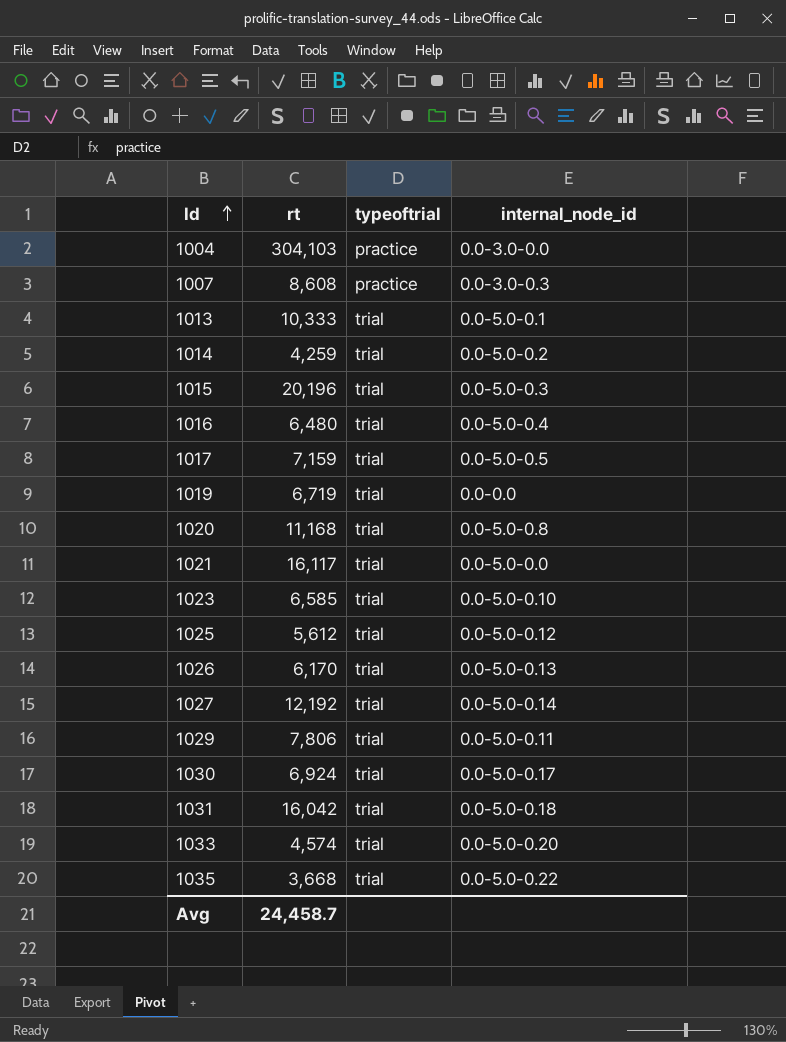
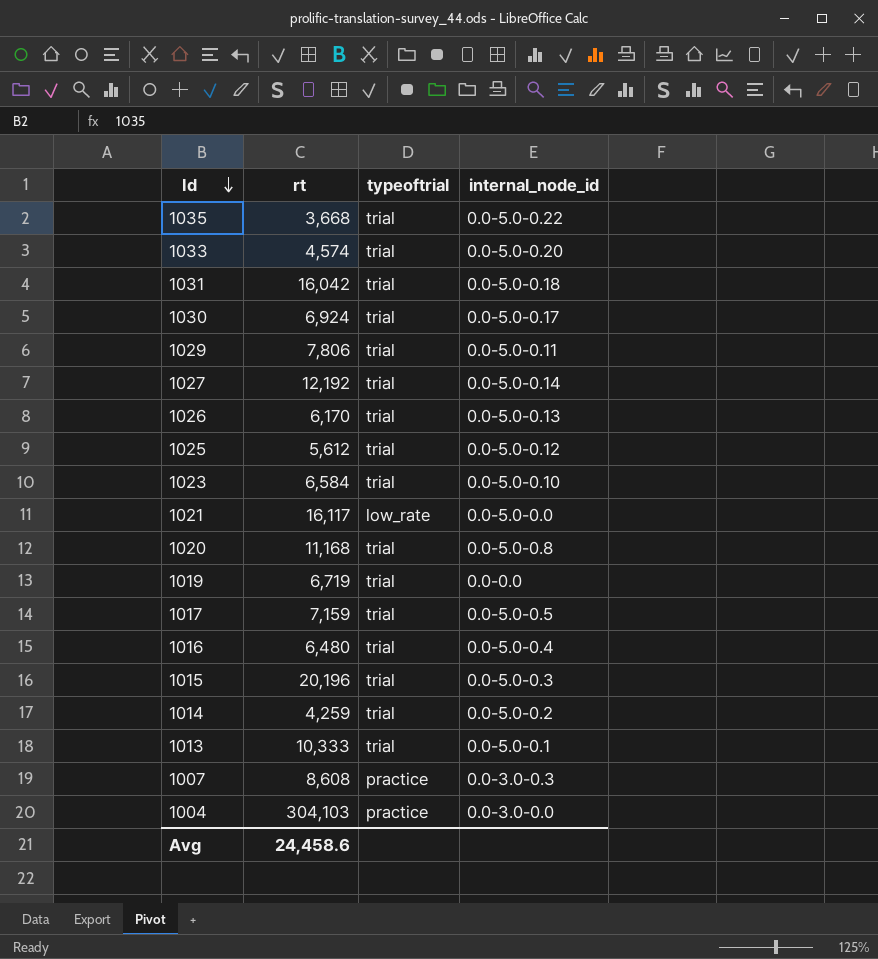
row order: Id ascending -> Id descending
1023 | rt: 6,585 -> 6,584
1021 | typeoftrial: trial -> low_rate
Avg | rt: 24,458.7 -> 24,458.6

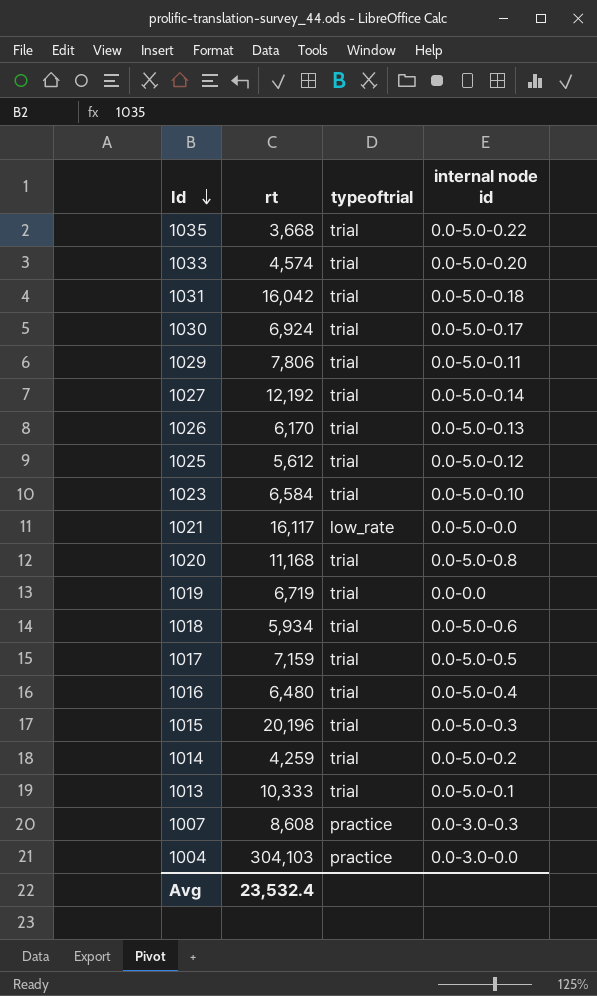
column name: internal_node_id -> internal node id
row 1018: none -> 5,934 | trial | 0.0-5.0-0.6
Avg | rt: 24,458.6 -> 23,532.4

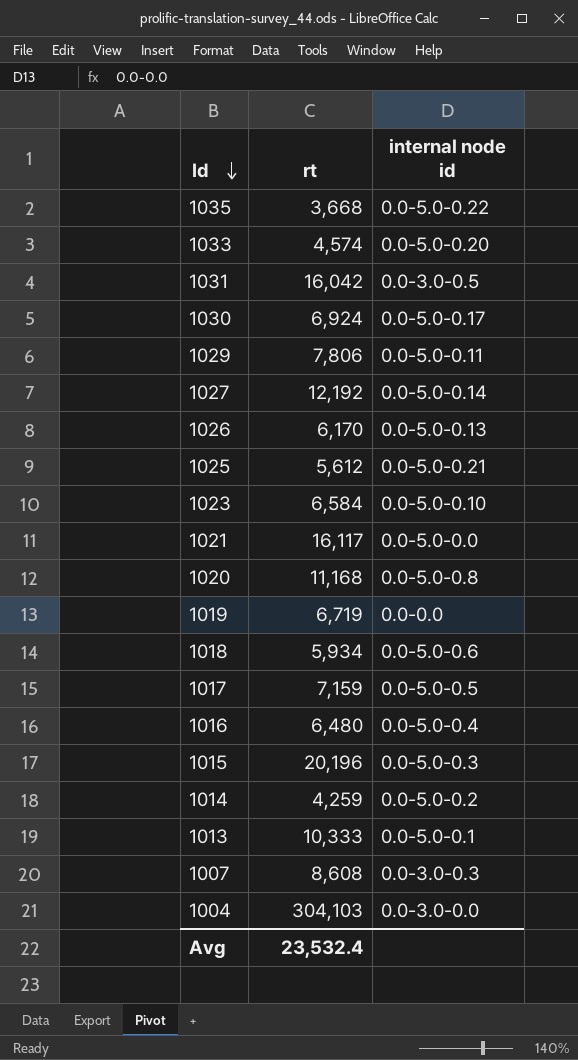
column typeoftrial | position: 3 -> none
1031 | internal node id: 0.0-5.0-0.18 -> 0.0-3.0-0.5
1025 | internal node id: 0.0-5.0-0.12 -> 0.0-5.0-0.21

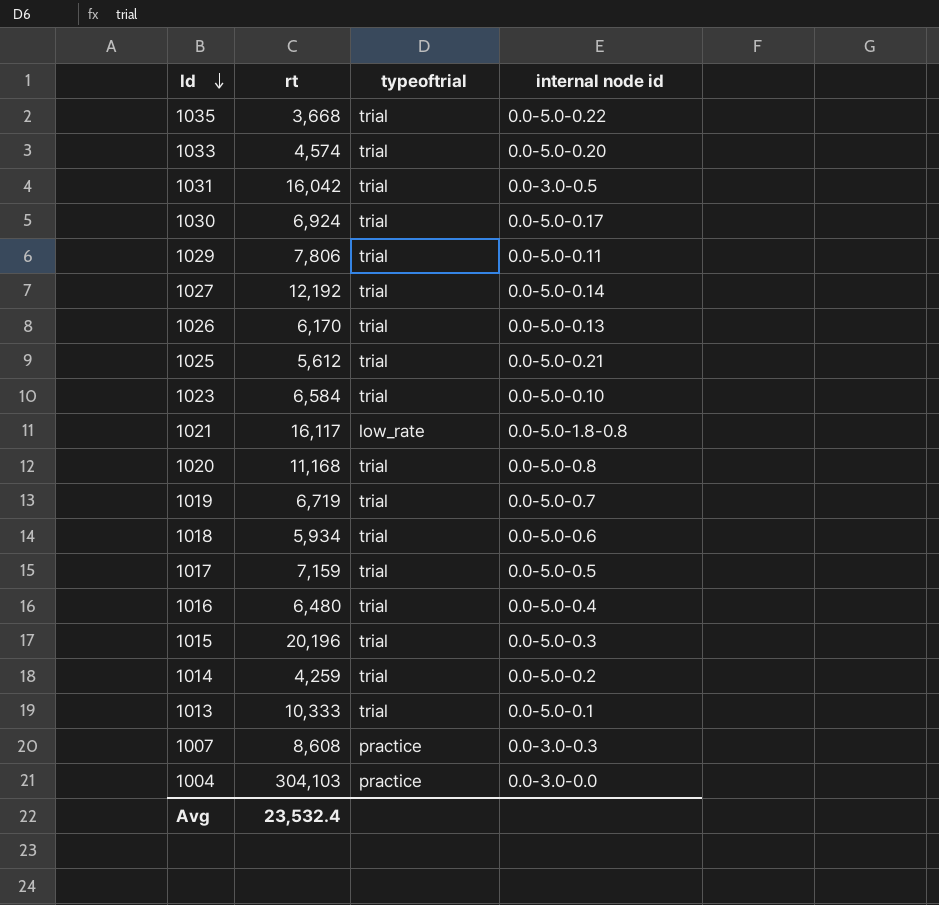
column typeoftrial | position: none -> 3
1021 | internal node id: 0.0-5.0-0.0 -> 0.0-5.0-1.8-0.8
1019 | internal node id: 0.0-0.0 -> 0.0-5.0-0.7

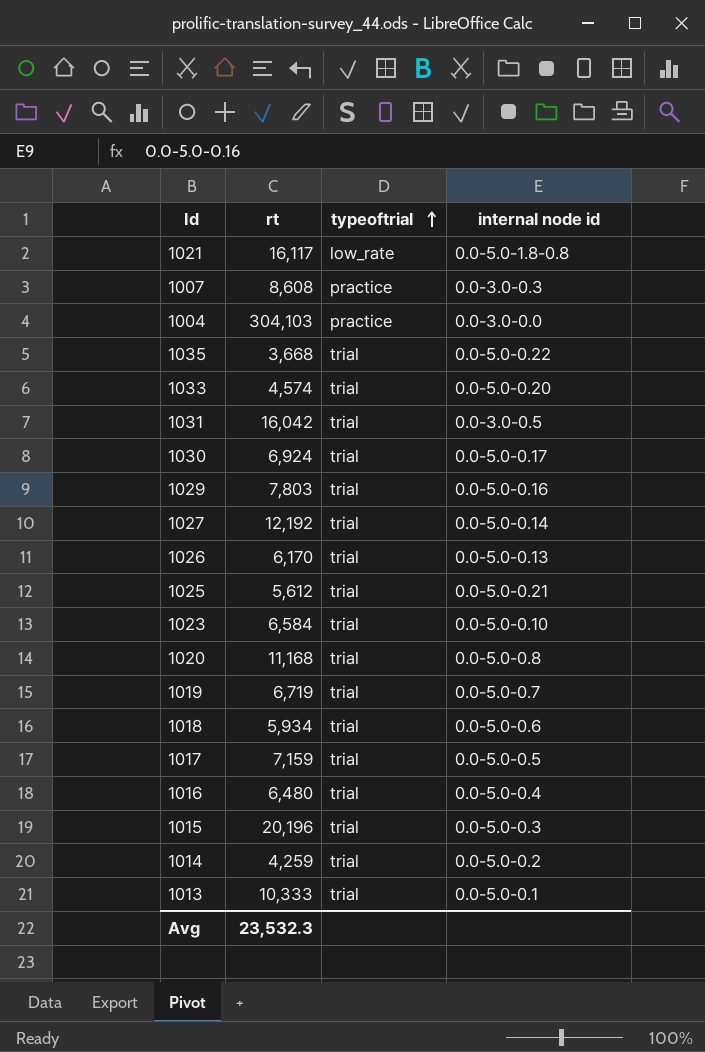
row order: Id descending -> typeoftrial ascending
1029 | rt: 7,806 -> 7,803
1029 | internal node id: 0.0-5.0-0.11 -> 0.0-5.0-0.16
Avg | rt: 23,532.4 -> 23,532.3

